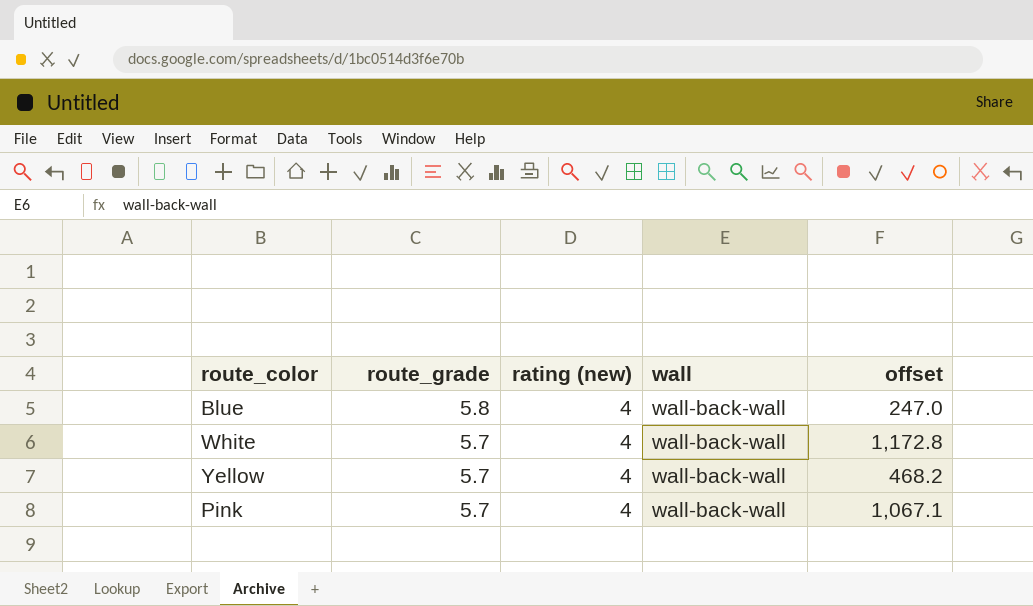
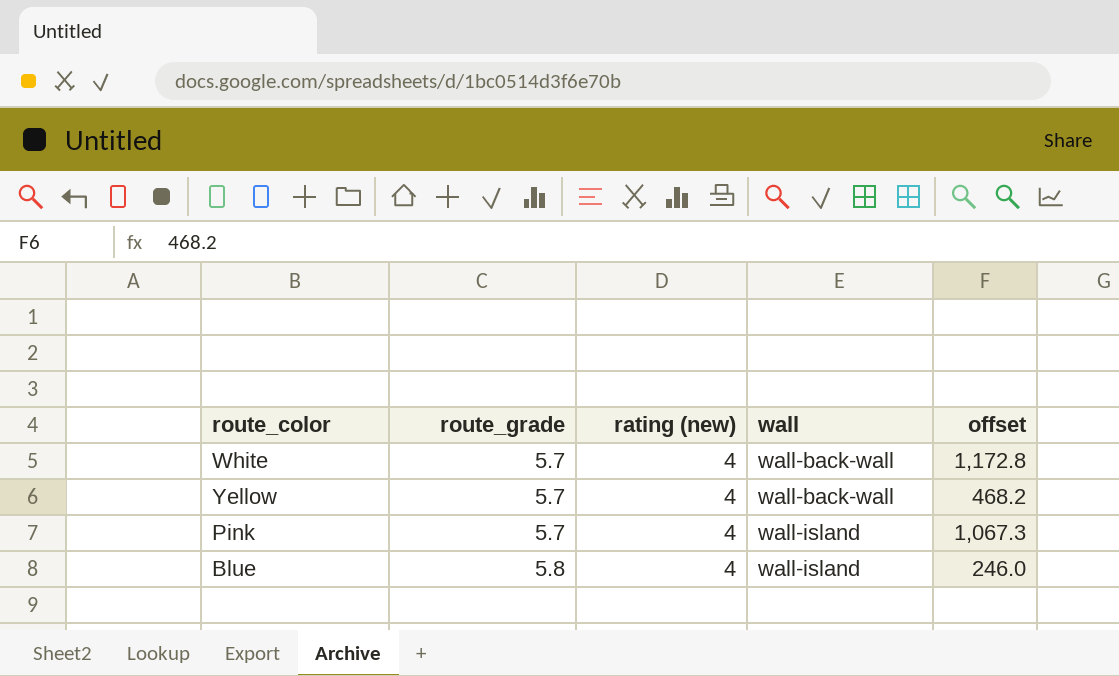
row order: route_grade descending -> route_grade ascending
Pink | wall: wall-back-wall -> wall-island
Pink | offset: 1,067.1 -> 1,067.3
Blue | wall: wall-back-wall -> wall-island
Blue | offset: 247.0 -> 246.0

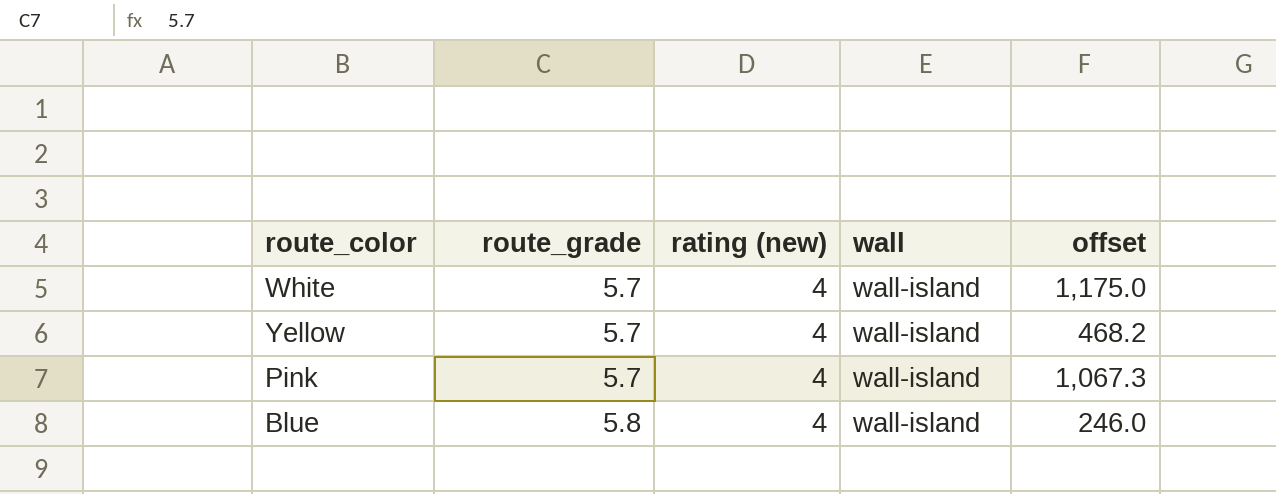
White | wall: wall-back-wall -> wall-island
White | offset: 1,172.8 -> 1,175.0
Yellow | wall: wall-back-wall -> wall-island

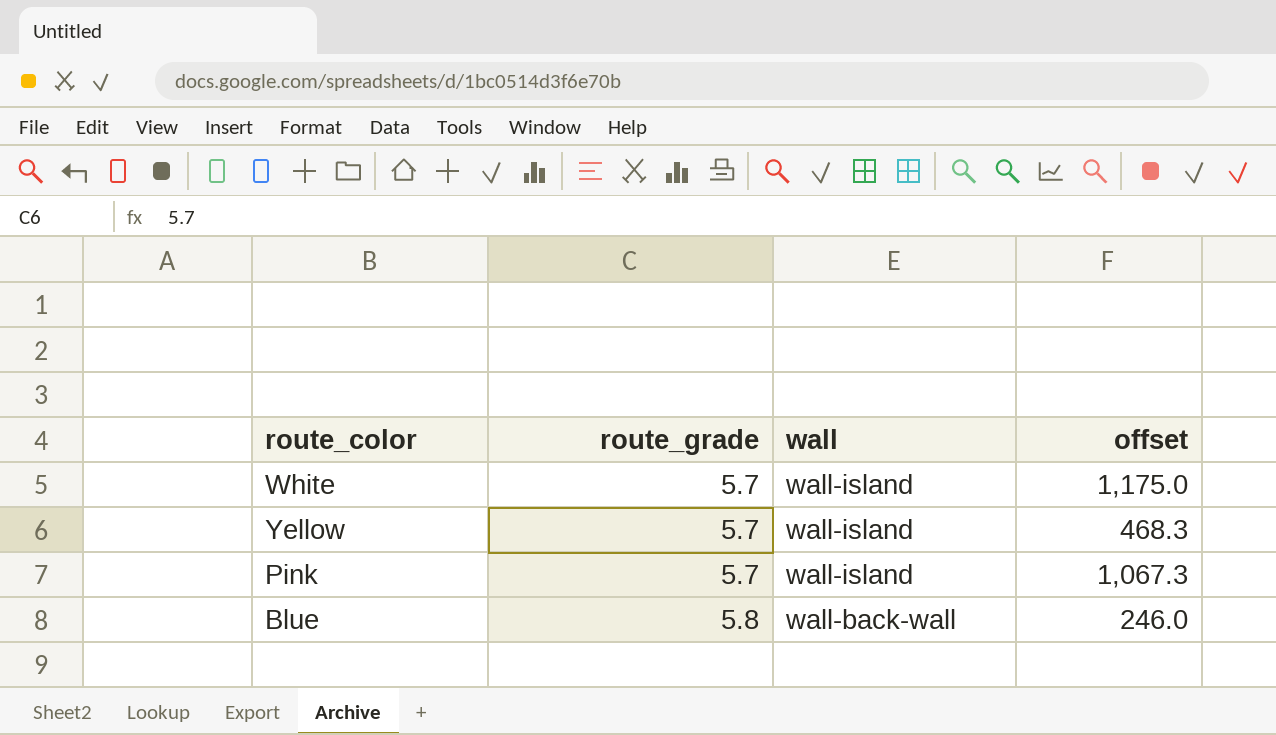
column rating (new) | position: 3 -> none
Yellow | offset: 468.2 -> 468.3
Blue | wall: wall-island -> wall-back-wall

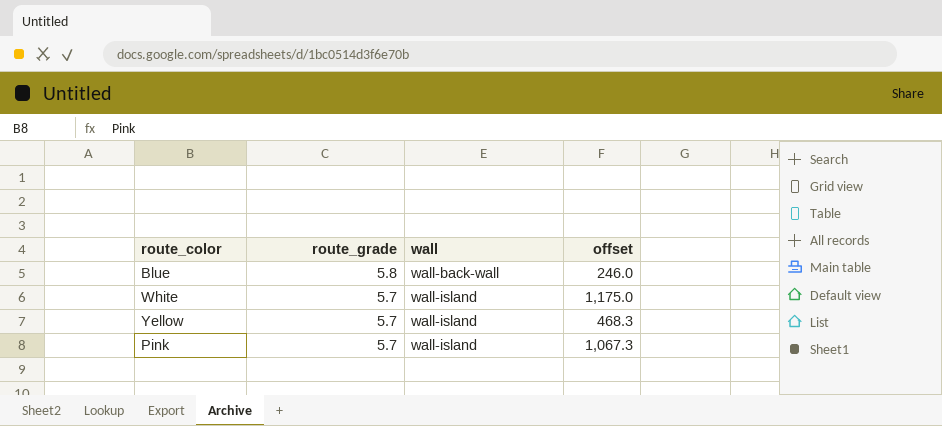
row order: route_grade ascending -> route_grade descending

